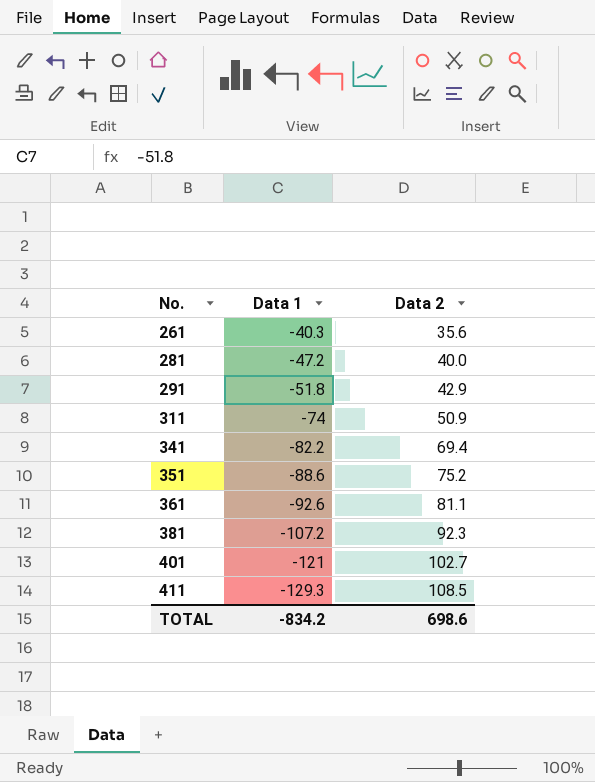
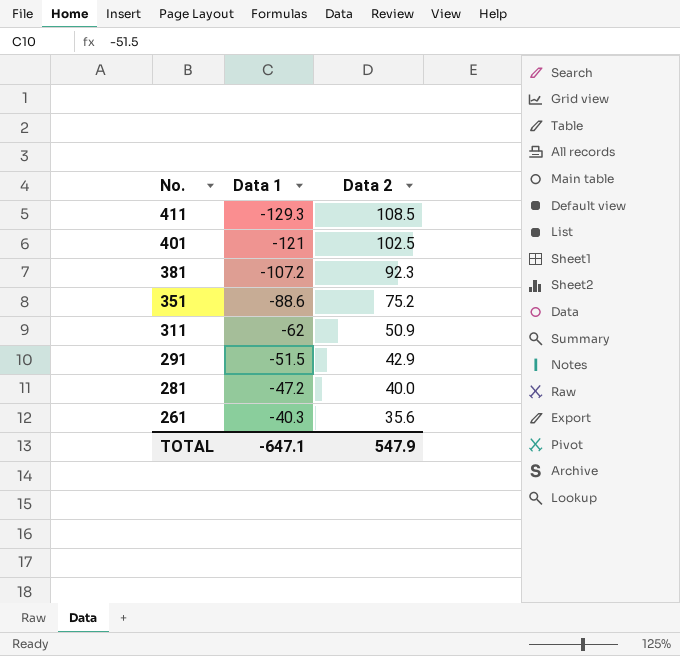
row order: No. ascending -> No. descending
row 341: -82.2 | 69.4 -> none
row 361: -92.6 | 81.1 -> none
401 | Data 2: 102.7 -> 102.5
311 | Data 1: -74 -> -62
291 | Data 1: -51.8 -> -51.5
TOTAL | Data 1: -834.2 -> -647.1
TOTAL | Data 2: 698.6 -> 547.9

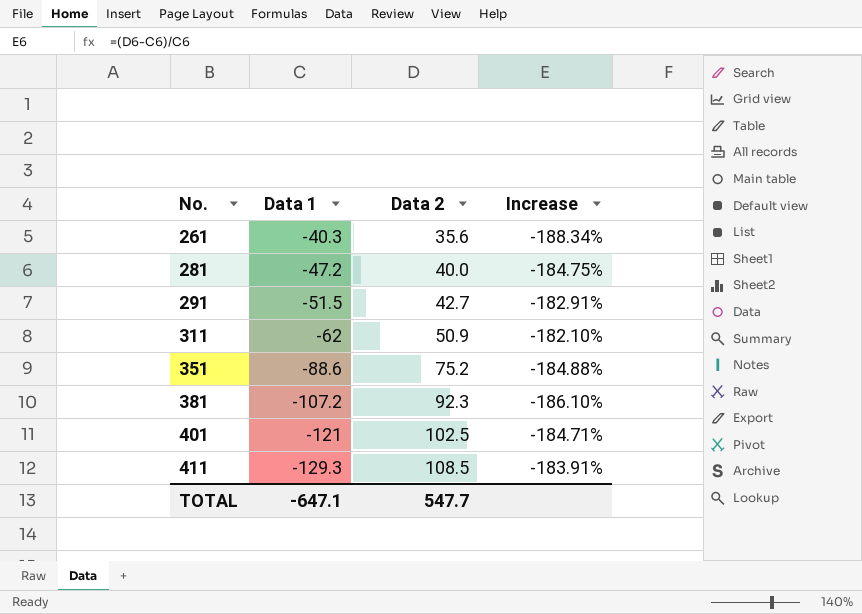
row order: No. descending -> No. ascending
column Increase | formula: none -> ([Data 2] - [Data 1]) / [Data 1]
291 | Data 2: 42.9 -> 42.7
TOTAL | Data 2: 547.9 -> 547.7

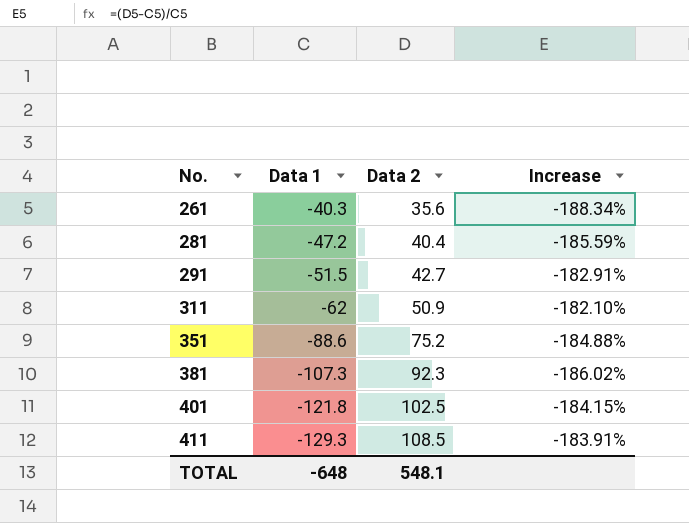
281 | Data 2: 40.0 -> 40.4
281 | Increase: -184.75% -> -185.59%
381 | Data 1: -107.2 -> -107.3
381 | Increase: -186.10% -> -186.02%
401 | Data 1: -121 -> -121.8
401 | Increase: -184.71% -> -184.15%
TOTAL | Data 1: -647.1 -> -648
TOTAL | Data 2: 547.7 -> 548.1

